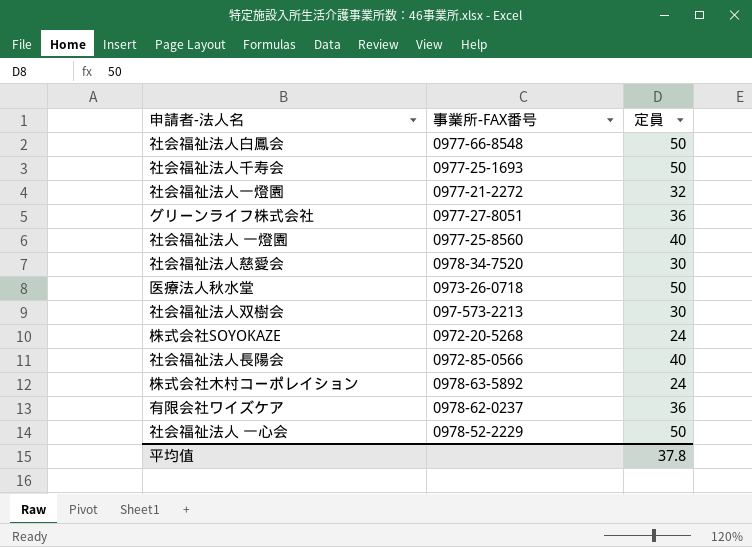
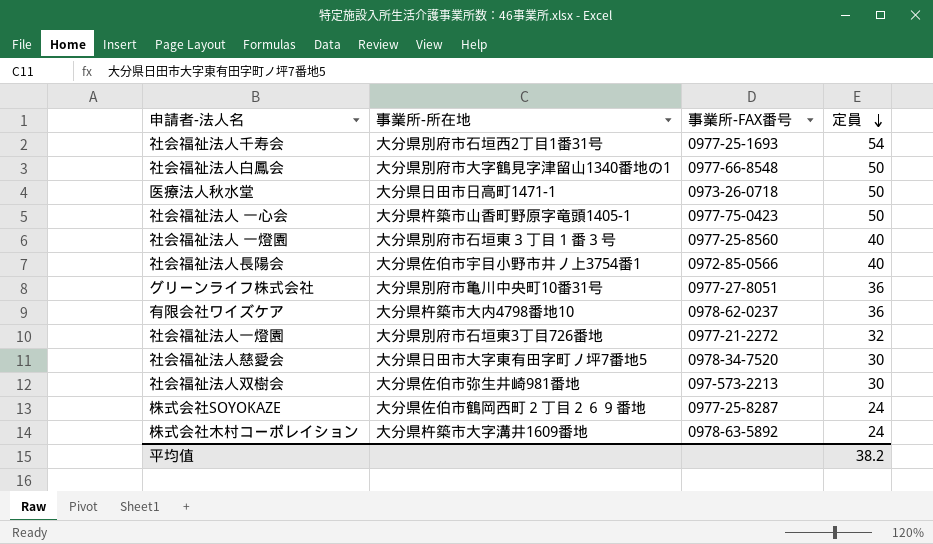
row order: none -> 定員 descending
column 事業所-所在地 | position: none -> 2
社会福祉法人千寿会 | 定員: 50 -> 54
社会福祉法人 一心会 | 事業所-FAX番号: 0978-52-2229 -> 0977-75-0423
株式会社SOYOKAZE | 事業所-FAX番号: 0972-20-5268 -> 0977-25-8287
平均值 | 定員: 37.8 -> 38.2

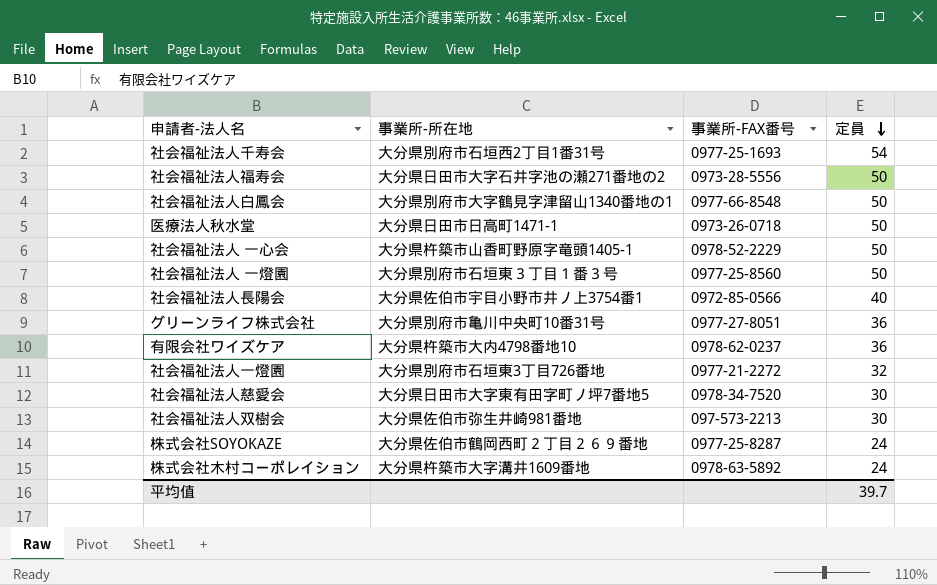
row 社会福祉法人福寿会: none -> 大分県日田市大字石井字池の瀬271番地の2 | 0973-28-5556 | 50
社会福祉法人 一心会 | 事業所-FAX番号: 0977-75-0423 -> 0978-52-2229
社会福祉法人 一燈園 | 定員: 40 -> 50
平均值 | 定員: 38.2 -> 39.7

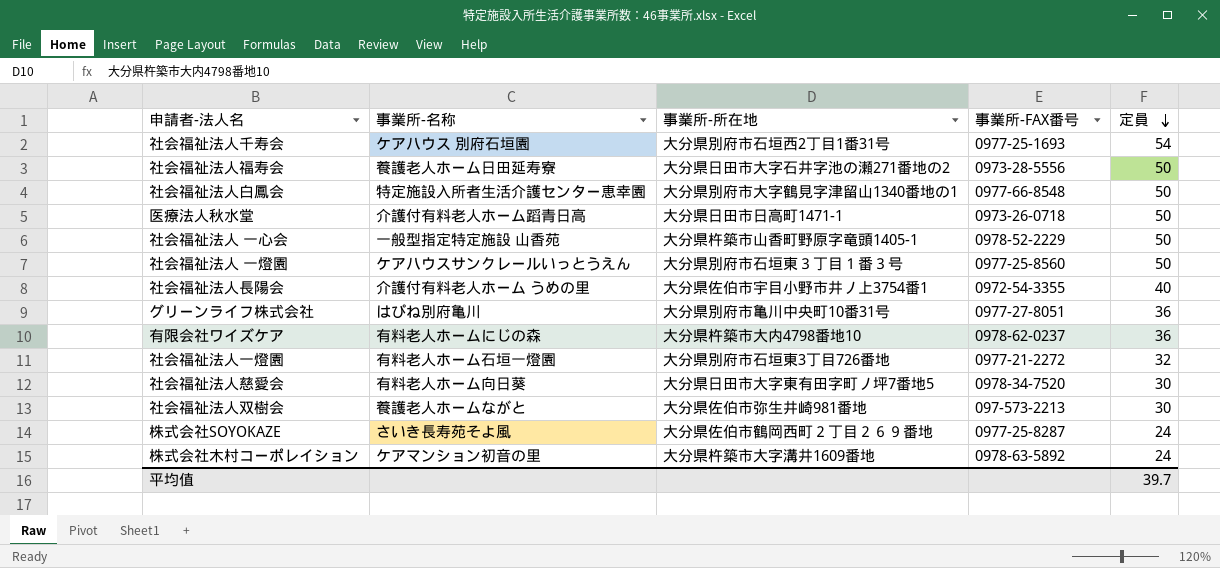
column 事業所-名称 | position: none -> 2
社会福祉法人長陽会 | 事業所-FAX番号: 0972-85-0566 -> 0972-54-3355

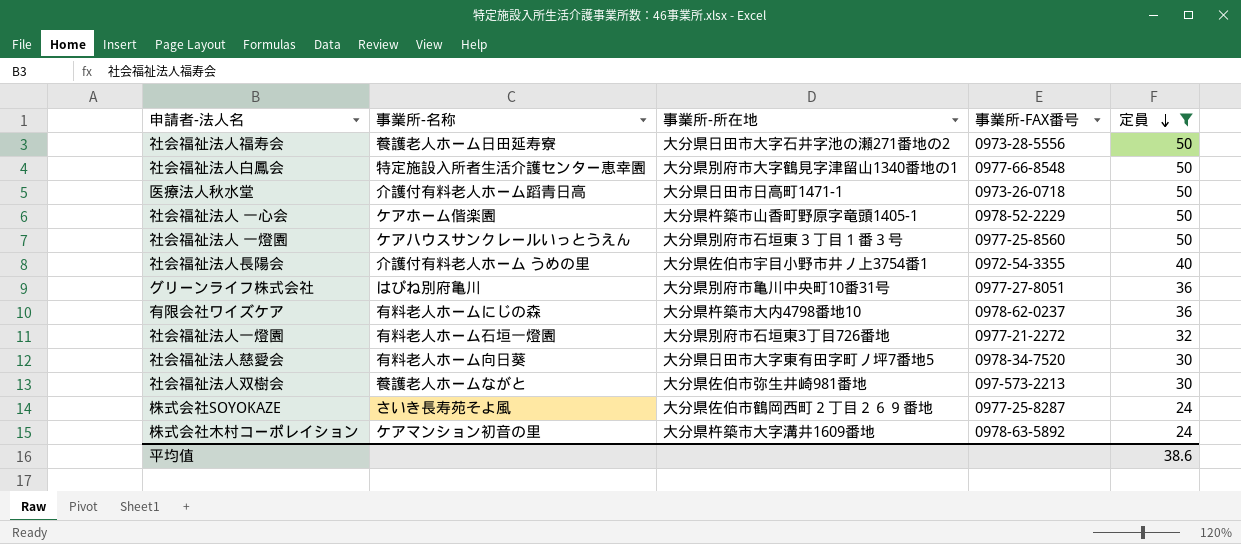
filter: none -> 定員 != 54
社会福祉法人 一心会 | 事業所-名称: 一般型指定特定施設 山香苑 -> ケアホーム偕楽園
平均值 | 定員: 39.7 -> 38.6

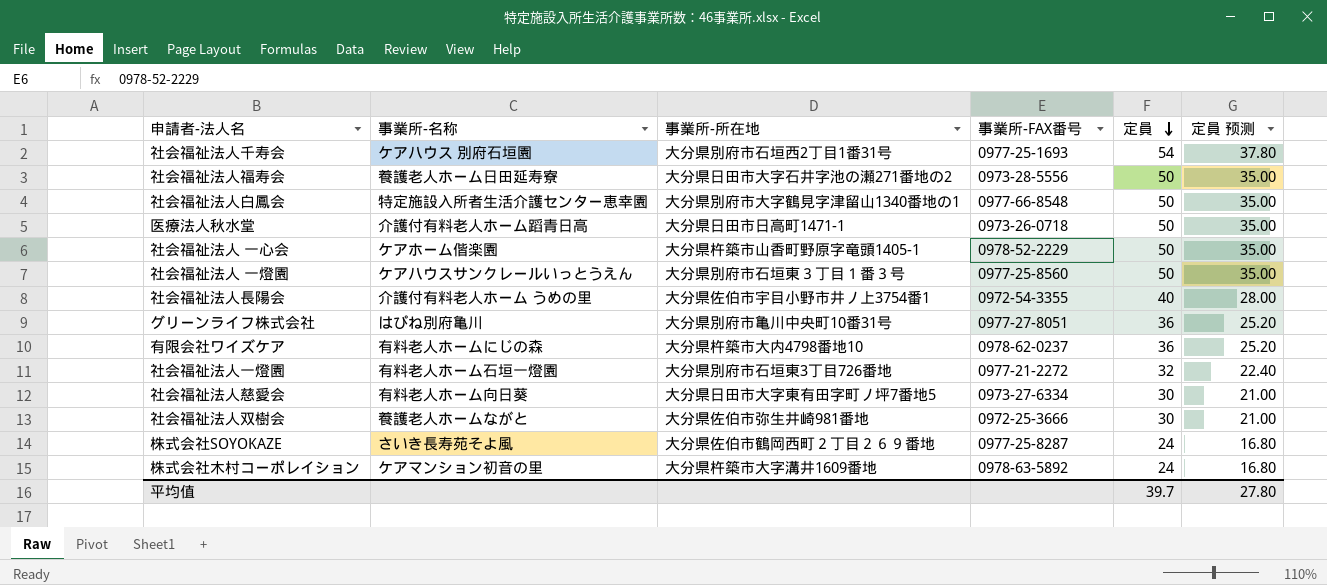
filter: 定員 != 54 -> none
column 定員 预测 | formula: none -> [定員] * 0.7
社会福祉法人慈愛会 | 事業所-FAX番号: 0978-34-7520 -> 0973-27-6334
社会福祉法人双樹会 | 事業所-FAX番号: 097-573-2213 -> 0972-25-3666
平均值 | 定員: 38.6 -> 39.7

